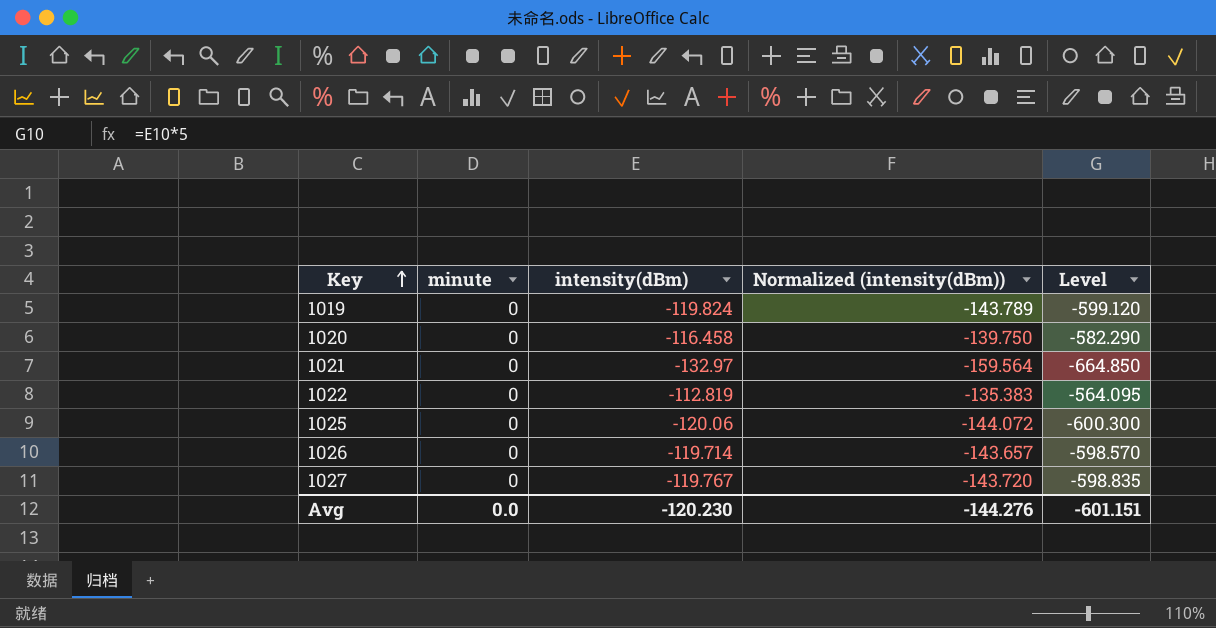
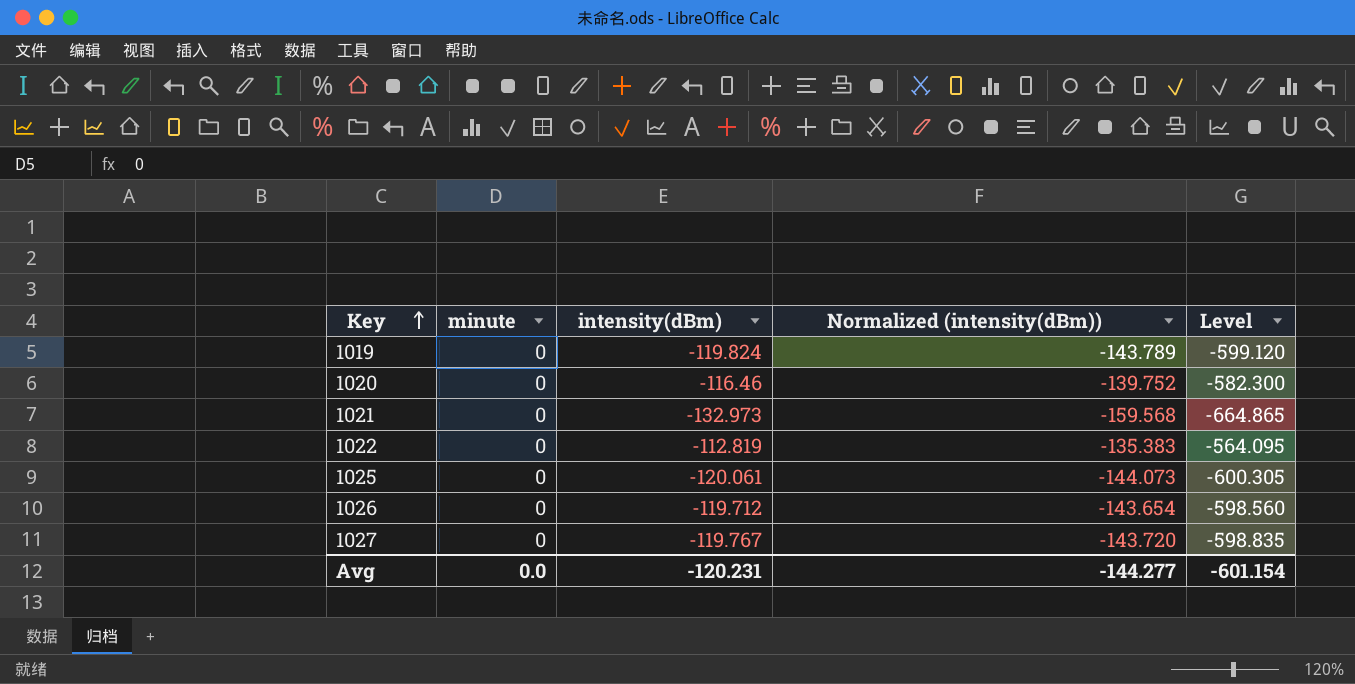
1020 | intensity(dBm): -116.458 -> -116.46
1020 | Normalized (intensity(dBm)): -139.750 -> -139.752
1020 | Level: -582.290 -> -582.300
1021 | intensity(dBm): -132.97 -> -132.973
1021 | Normalized (intensity(dBm)): -159.564 -> -159.568
1021 | Level: -664.850 -> -664.865
1025 | intensity(dBm): -120.06 -> -120.061
1025 | Normalized (intensity(dBm)): -144.072 -> -144.073
1025 | Level: -600.300 -> -600.305
1026 | intensity(dBm): -119.714 -> -119.712
1026 | Normalized (intensity(dBm)): -143.657 -> -143.654
1026 | Level: -598.570 -> -598.560
Avg | intensity(dBm): -120.230 -> -120.231
Avg | Normalized (intensity(dBm)): -144.276 -> -144.277
Avg | Level: -601.151 -> -601.154

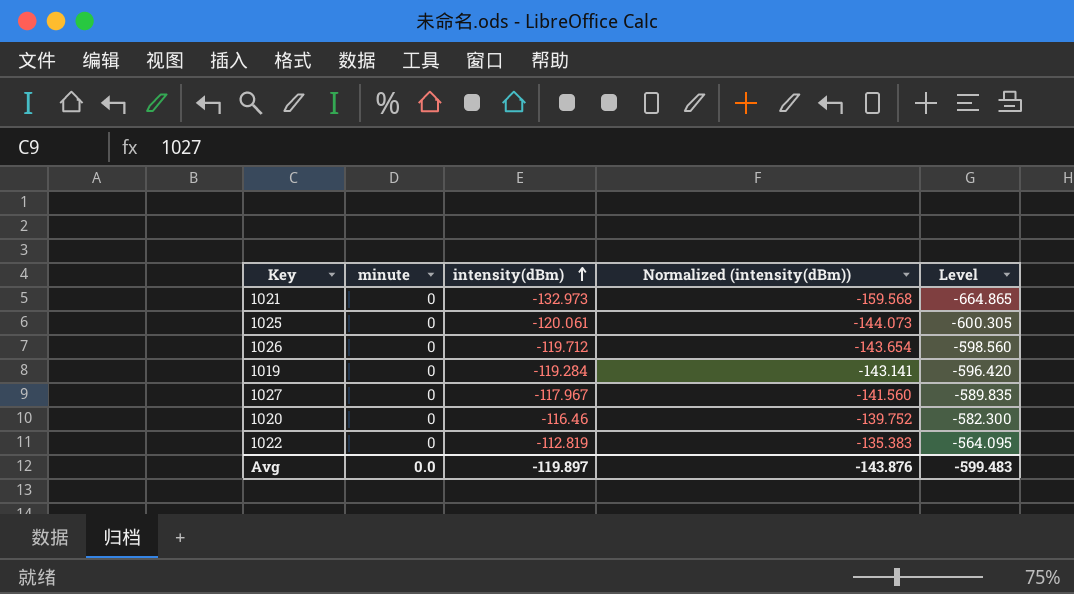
row order: Key ascending -> intensity(dBm) ascending
1019 | intensity(dBm): -119.824 -> -119.284
1019 | Normalized (intensity(dBm)): -143.789 -> -143.141
1019 | Level: -599.120 -> -596.420
1027 | intensity(dBm): -119.767 -> -117.967
1027 | Normalized (intensity(dBm)): -143.720 -> -141.560
1027 | Level: -598.835 -> -589.835
Avg | intensity(dBm): -120.231 -> -119.897
Avg | Normalized (intensity(dBm)): -144.277 -> -143.876
Avg | Level: -601.154 -> -599.483

